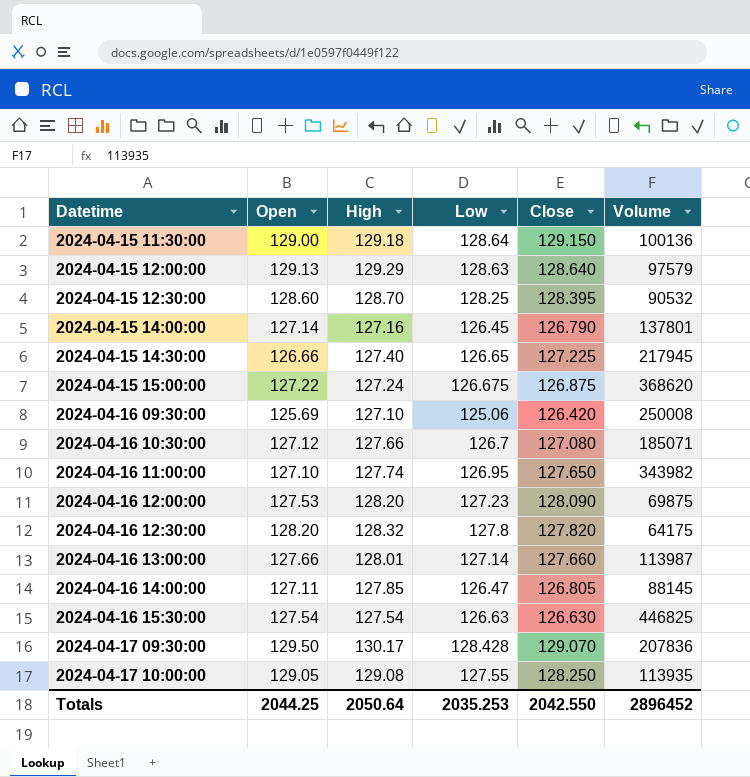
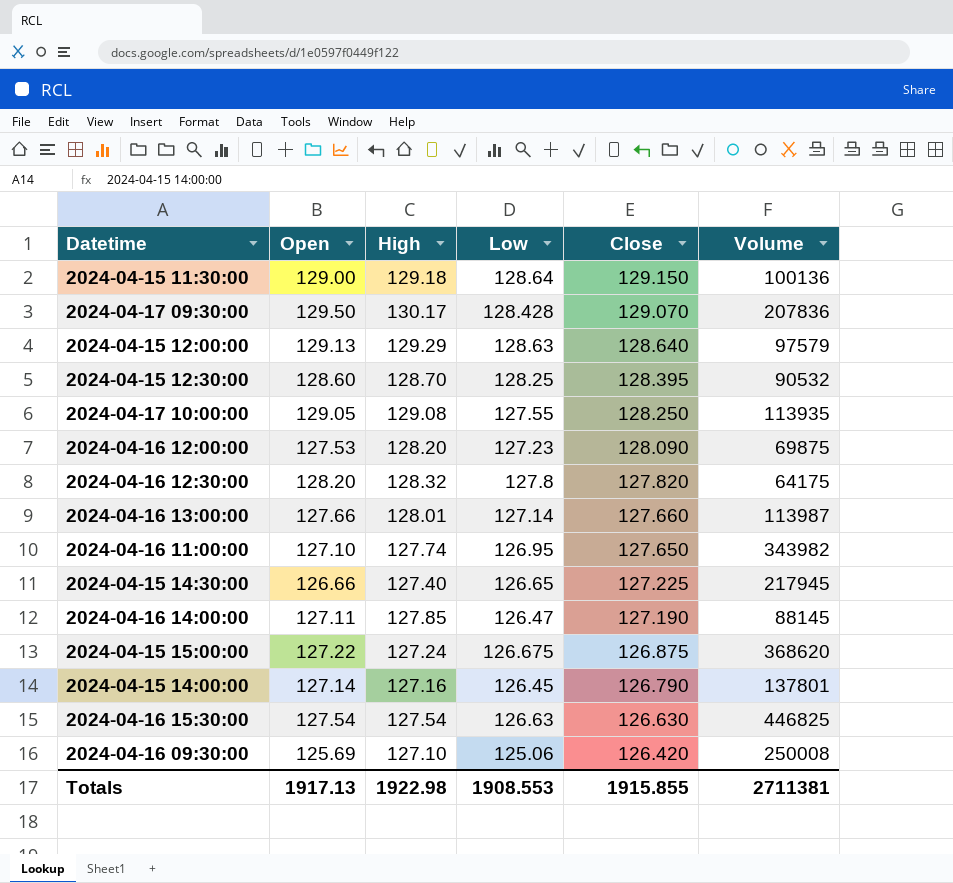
row order: Datetime ascending -> Close descending
row 2024-04-16 10:30:00: 127.12 | 127.66 | 126.7 | 127.080 | 185071 -> none
2024-04-16 14:00:00 | Close: 126.805 -> 127.190
Totals | Open: 2044.25 -> 1917.13
Totals | High: 2050.64 -> 1922.98
Totals | Low: 2035.253 -> 1908.553
Totals | Close: 2042.550 -> 1915.855
Totals | Volume: 2896452 -> 2711381

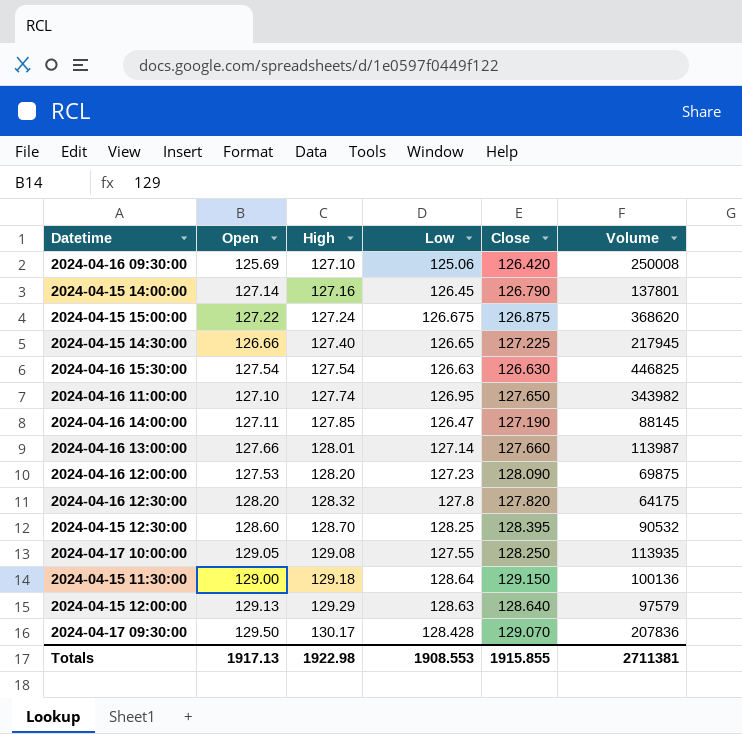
row order: Close descending -> High ascending

